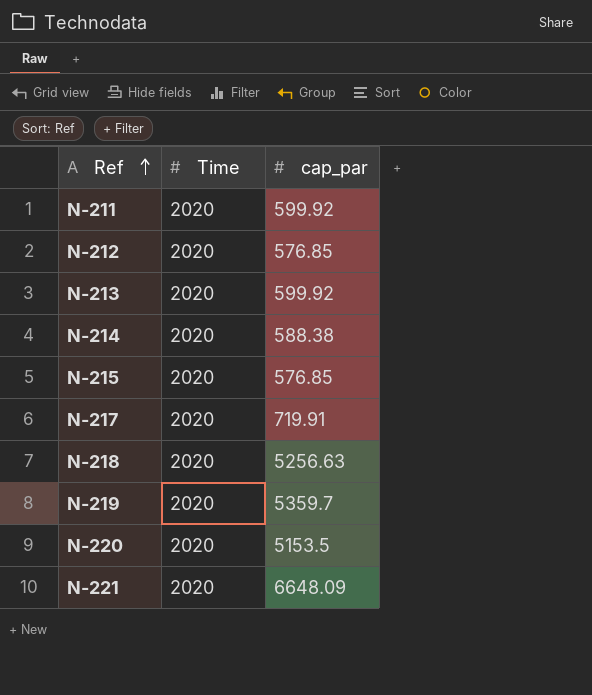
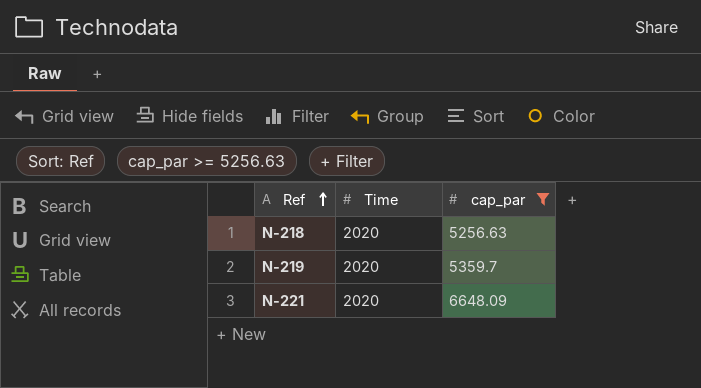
filter: none -> cap_par >= 5256.63

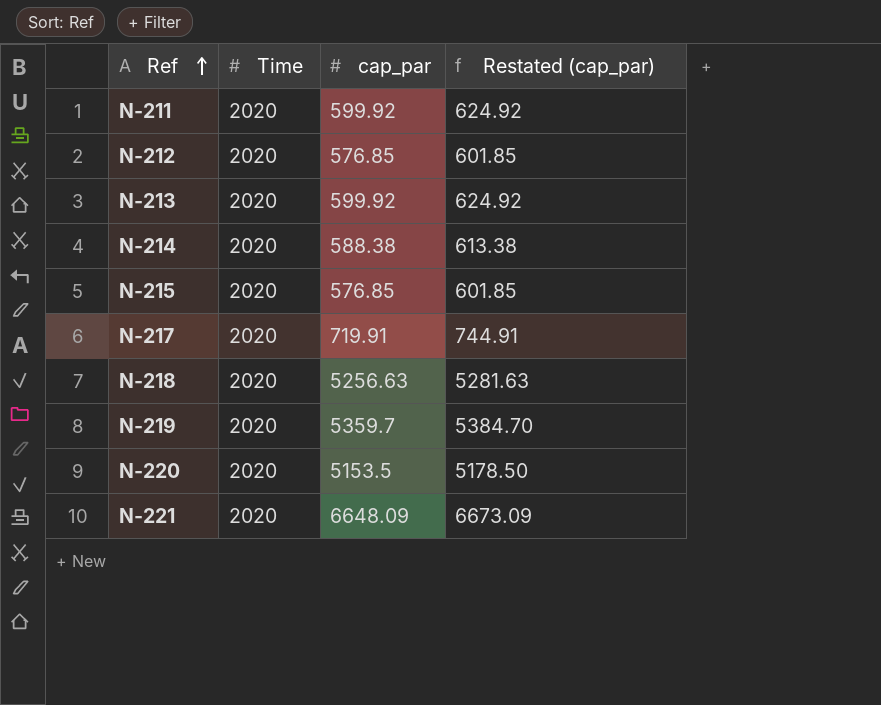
filter: cap_par >= 5256.63 -> none
column Restated (cap_par) | formula: none -> [cap_par] + 25

